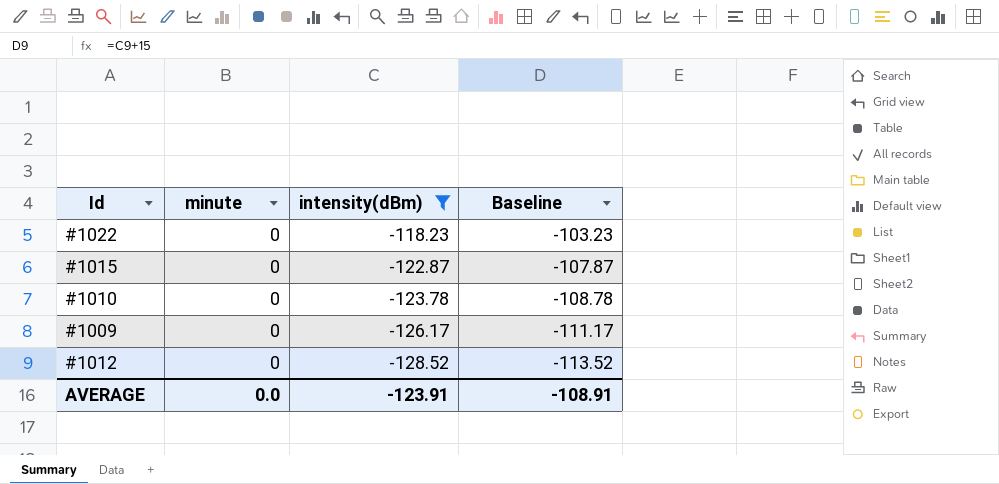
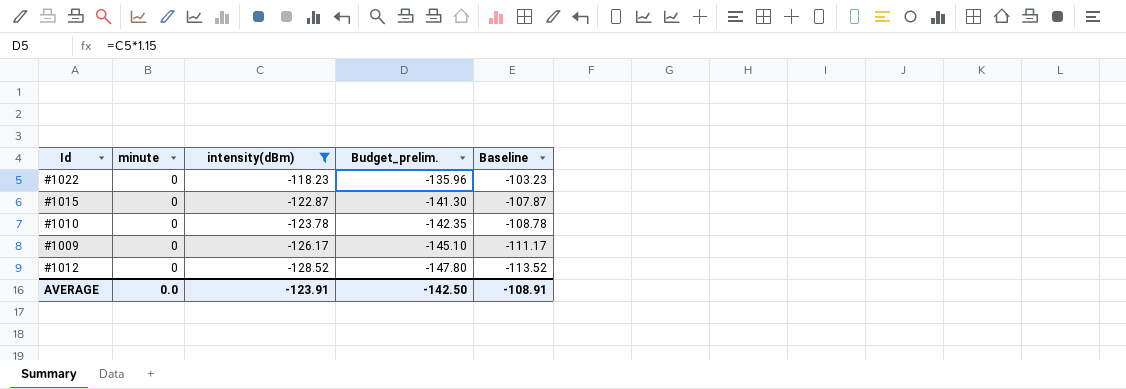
column Budget_prelim. | formula: none -> [intensity(dBm)] * 1.15

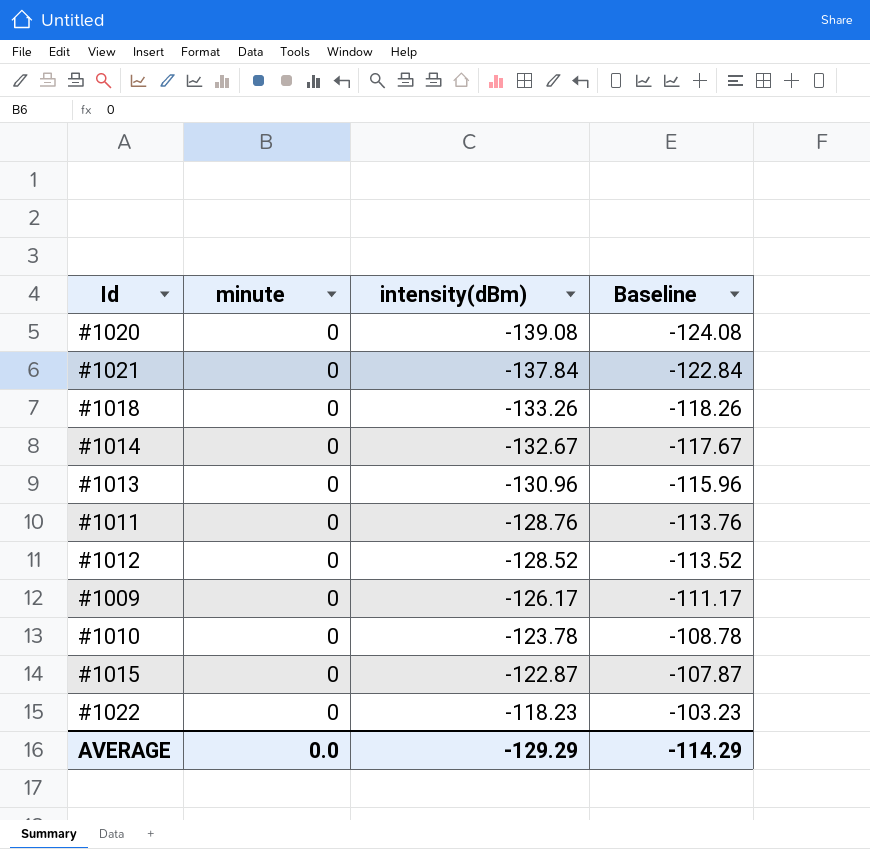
filter: intensity(dBm) >= -128.52 -> none
row order: intensity(dBm) descending -> intensity(dBm) ascending
column Budget_prelim. | formula: [intensity(dBm)] * 1.15 -> none
AVERAGE | intensity(dBm): -123.91 -> -129.29
AVERAGE | Baseline: -108.91 -> -114.29

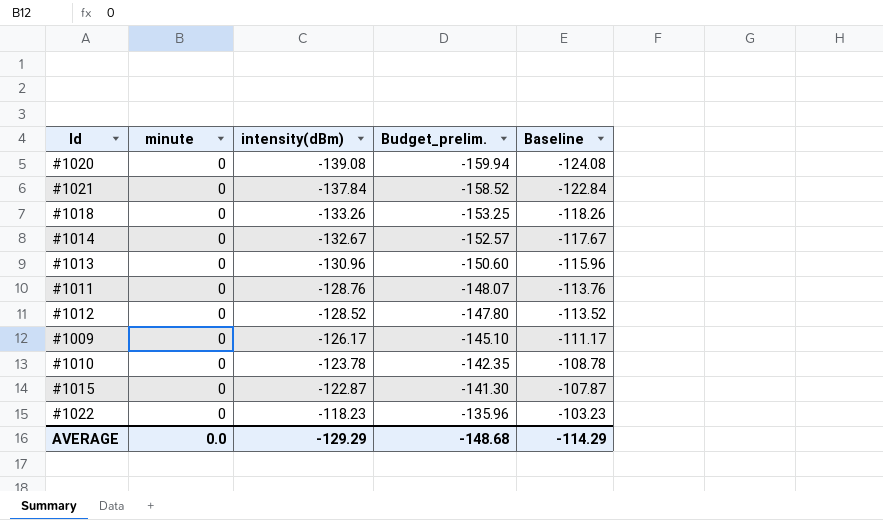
column Budget_prelim. | formula: none -> [intensity(dBm)] * 1.15

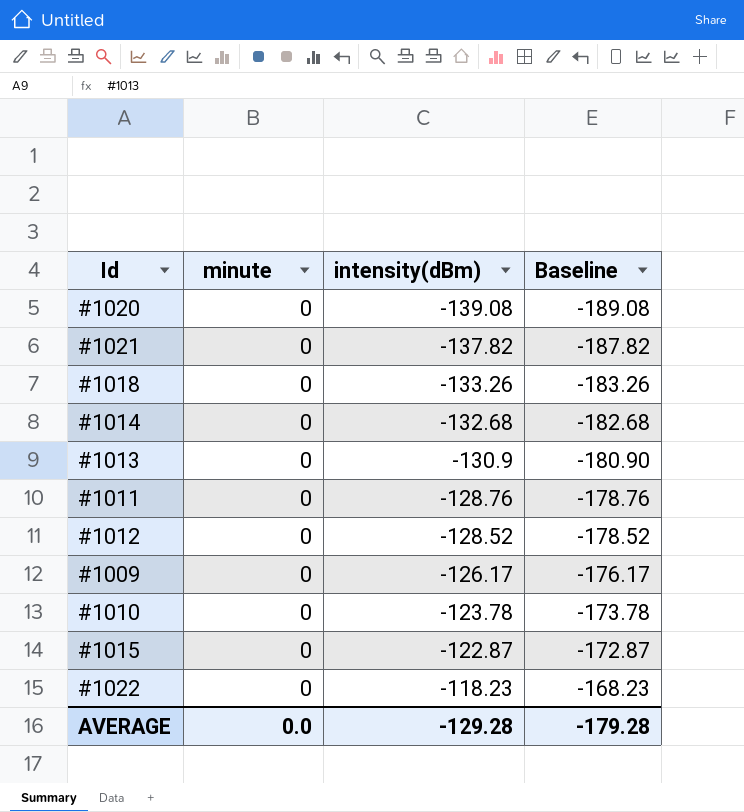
column Budget_prelim. | formula: [intensity(dBm)] * 1.15 -> none
column Baseline | formula: [intensity(dBm)] + 15 -> [intensity(dBm)] - 50
#1021 | intensity(dBm): -137.84 -> -137.82
#1014 | intensity(dBm): -132.67 -> -132.68
#1013 | intensity(dBm): -130.96 -> -130.9
AVERAGE | intensity(dBm): -129.29 -> -129.28
AVERAGE | Baseline: -114.29 -> -179.28

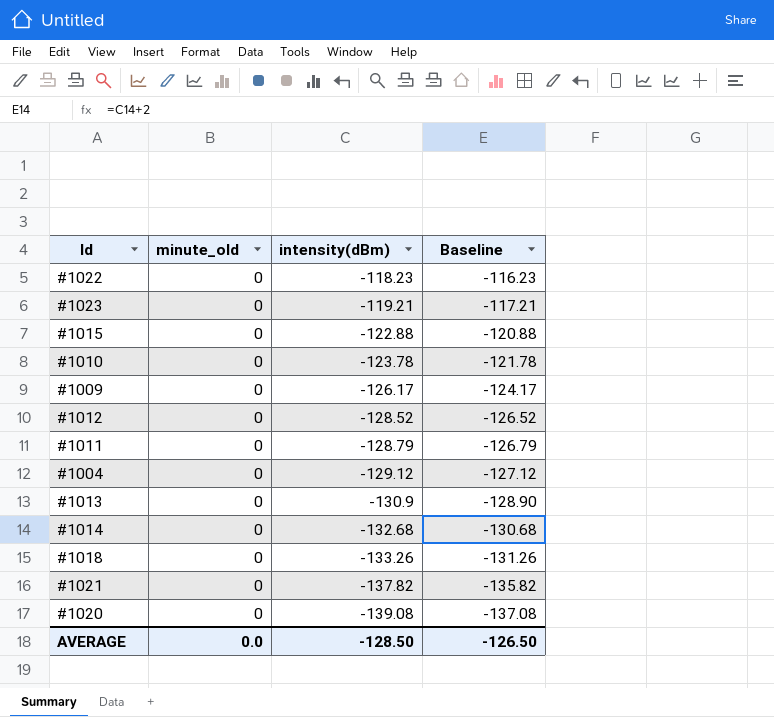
row order: intensity(dBm) ascending -> intensity(dBm) descending
column name: minute -> minute_old
column Baseline | formula: [intensity(dBm)] - 50 -> [intensity(dBm)] + 2
row #1023: none -> 0 | -119.21 | -117.21
#1015 | intensity(dBm): -122.87 -> -122.88
#1011 | intensity(dBm): -128.76 -> -128.79
row #1004: none -> 0 | -129.12 | -127.12
AVERAGE | intensity(dBm): -129.28 -> -128.50
AVERAGE | Baseline: -179.28 -> -126.50

